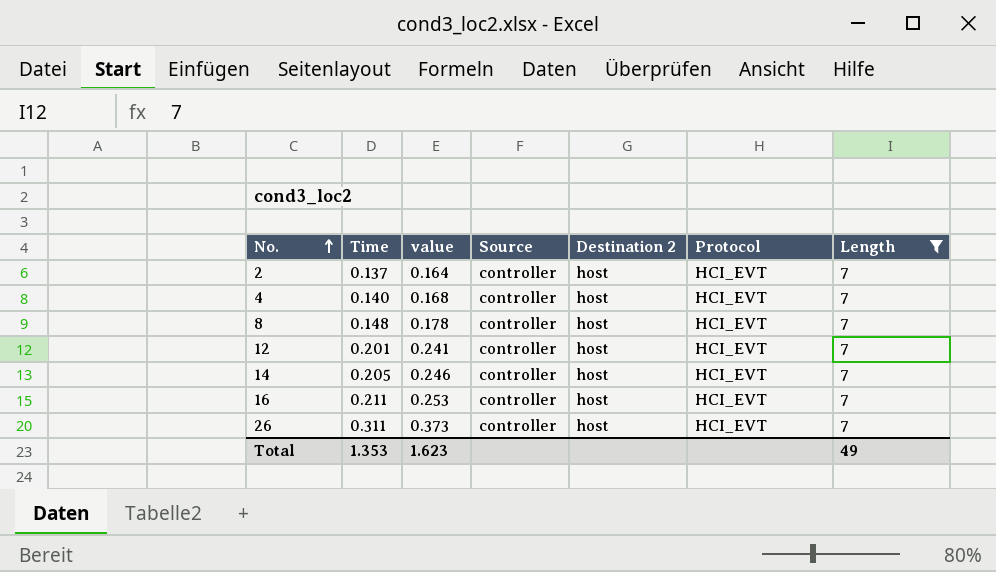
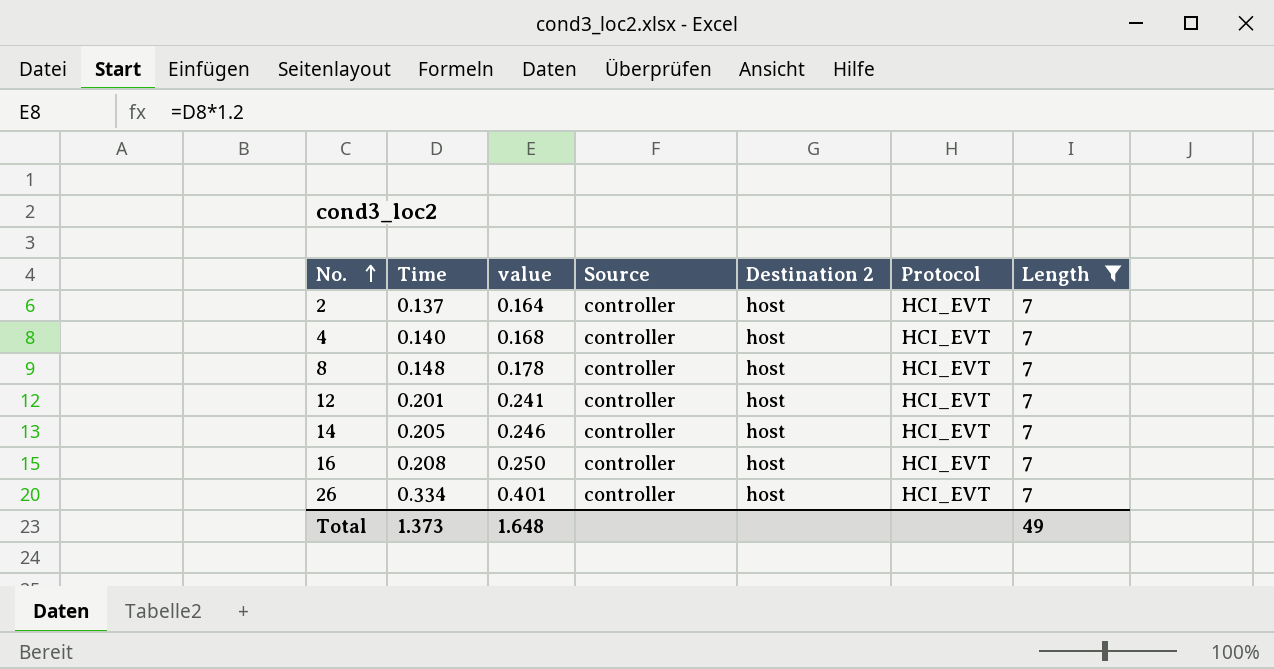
16 | Time: 0.211 -> 0.208
16 | value: 0.253 -> 0.250
26 | Time: 0.311 -> 0.334
26 | value: 0.373 -> 0.401
Total | Time: 1.353 -> 1.373
Total | value: 1.623 -> 1.648

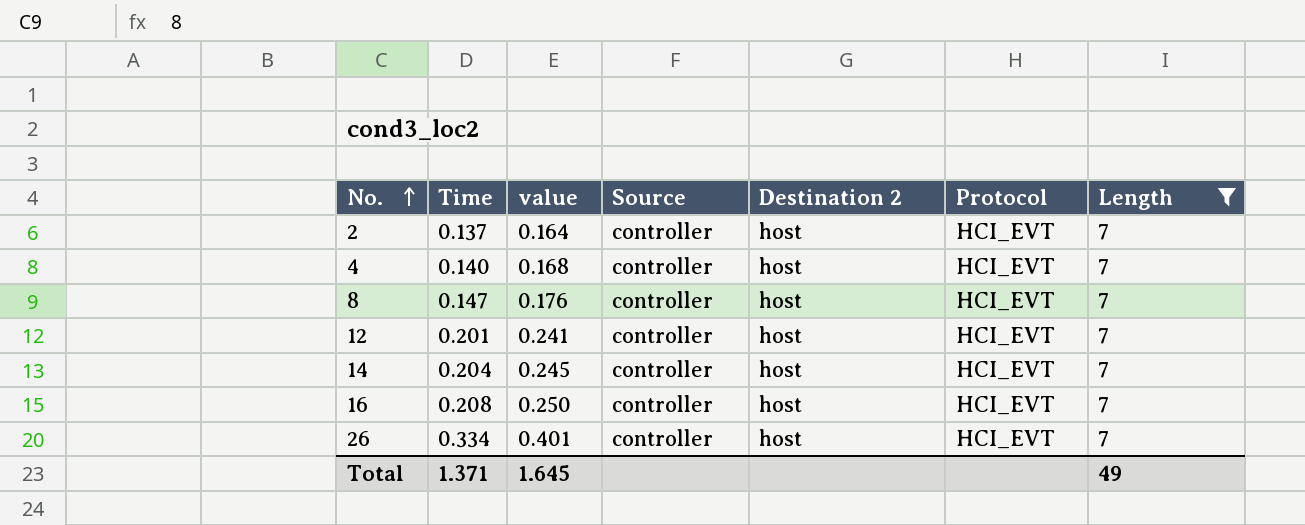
8 | Time: 0.148 -> 0.147
8 | value: 0.178 -> 0.176
14 | Time: 0.205 -> 0.204
14 | value: 0.246 -> 0.245
Total | Time: 1.373 -> 1.371
Total | value: 1.648 -> 1.645

